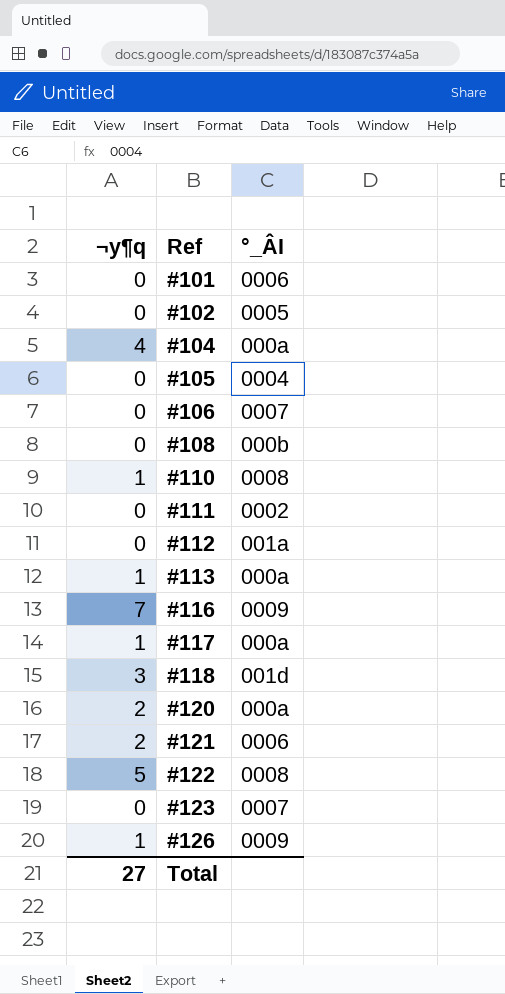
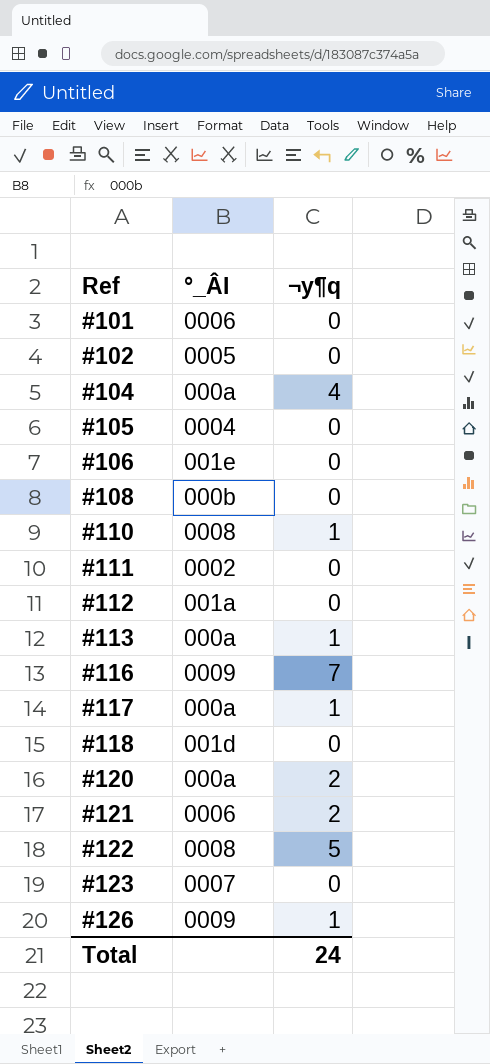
column ¬y¶q | position: 1 -> 3
#106 | °_ÂI: 0007 -> 001e
#118 | ¬y¶q: 3 -> 0
Total | ¬y¶q: 27 -> 24

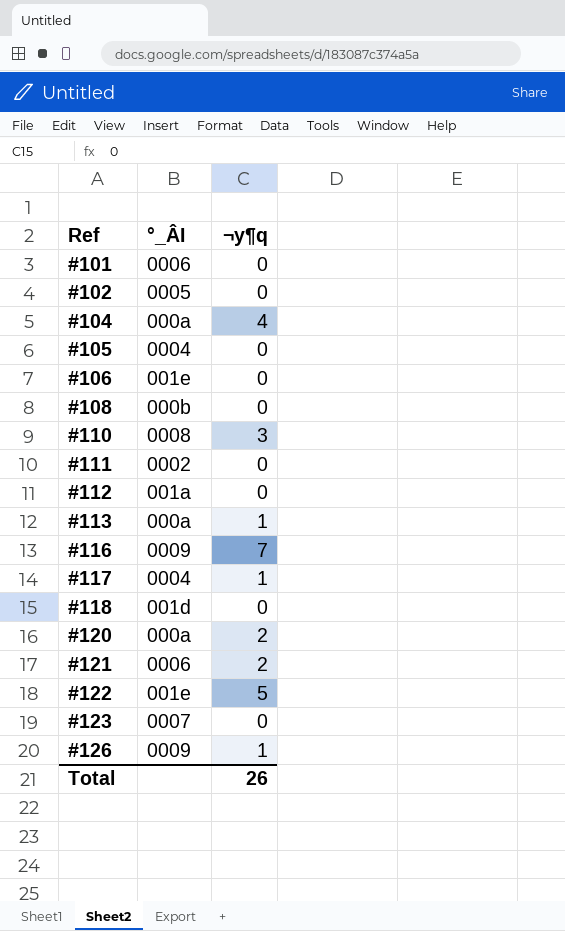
#110 | ¬y¶q: 1 -> 3
#117 | °_ÂI: 000a -> 0004
#122 | °_ÂI: 0008 -> 001e
Total | ¬y¶q: 24 -> 26

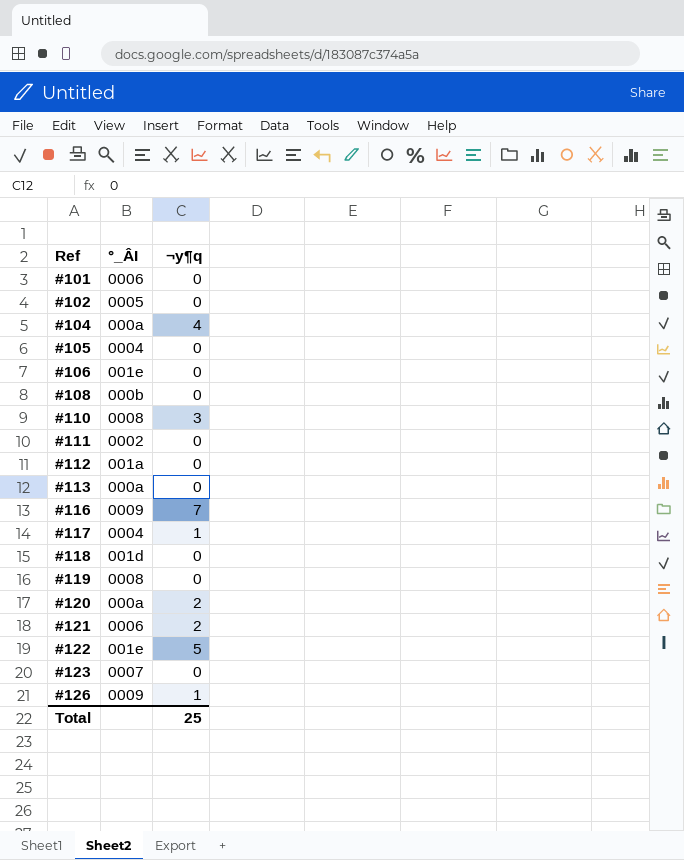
#113 | ¬y¶q: 1 -> 0
row #119: none -> 0008 | 0
Total | ¬y¶q: 26 -> 25

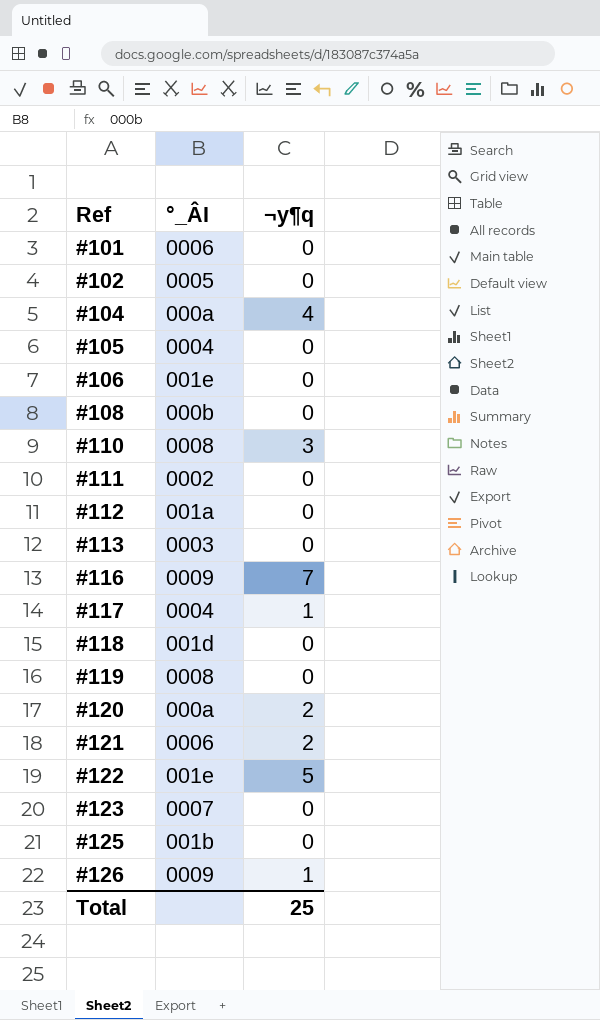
#113 | °_ÂI: 000a -> 0003
row #125: none -> 001b | 0

